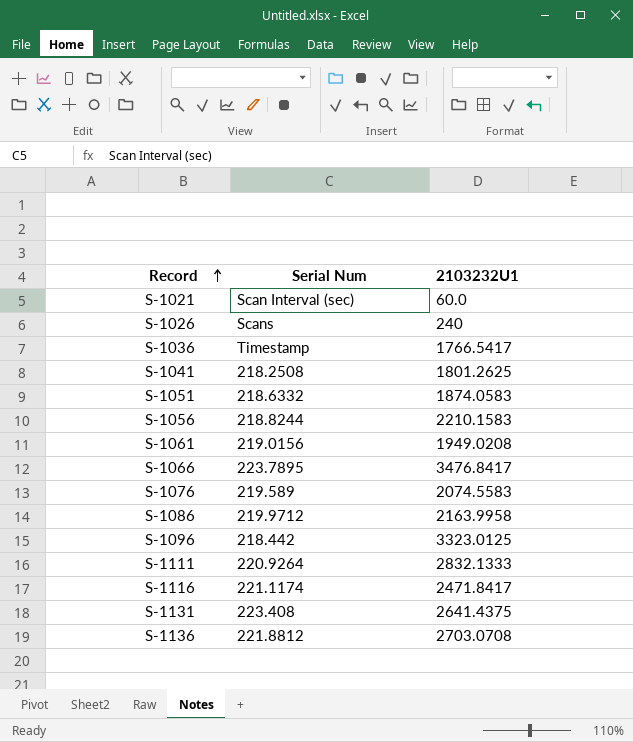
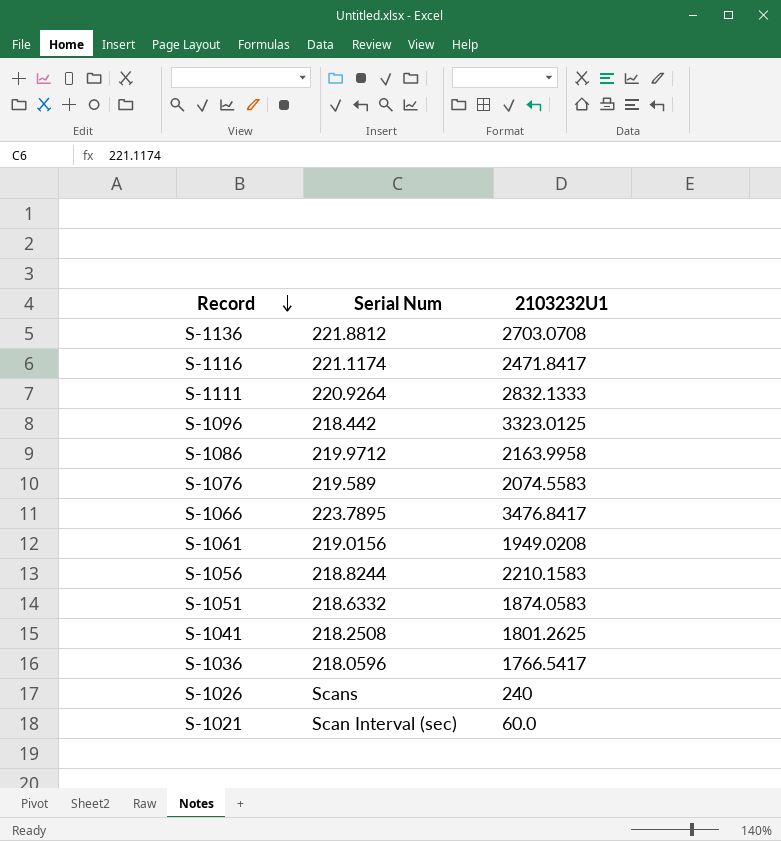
row order: Record ascending -> Record descending
row S-1131: 223.408 | 2641.4375 -> none
S-1036 | Serial Num: Timestamp -> 218.0596

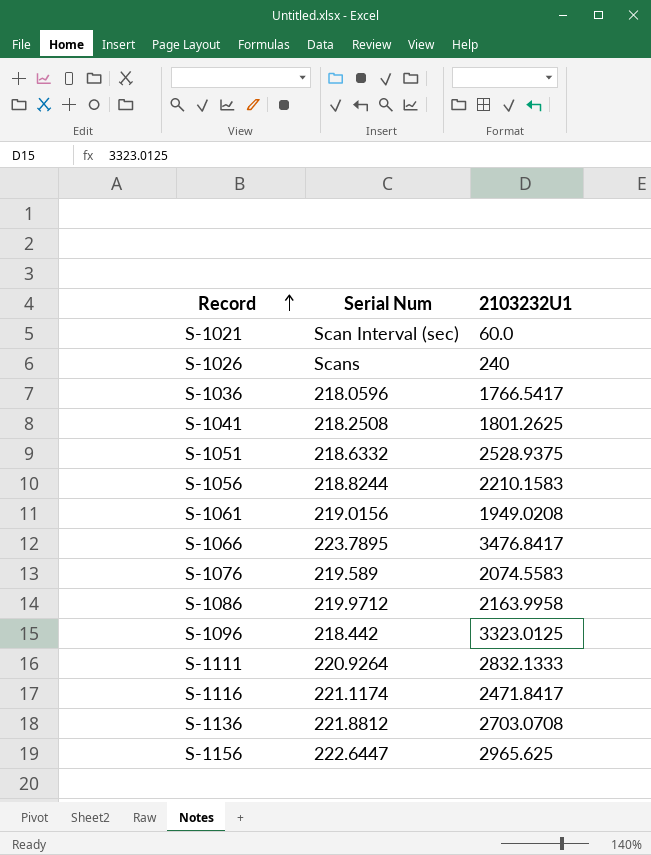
row order: Record descending -> Record ascending
S-1051 | 2103232U1: 1874.0583 -> 2528.9375
row S-1156: none -> 222.6447 | 2965.625

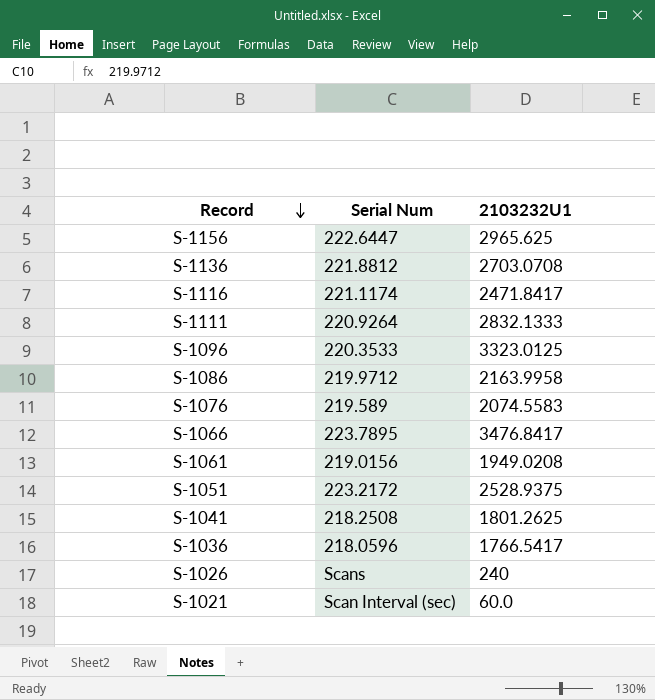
row order: Record ascending -> Record descending
row S-1056: 218.8244 | 2210.1583 -> none
S-1096 | Serial Num: 218.442 -> 220.3533
S-1051 | Serial Num: 218.6332 -> 223.2172

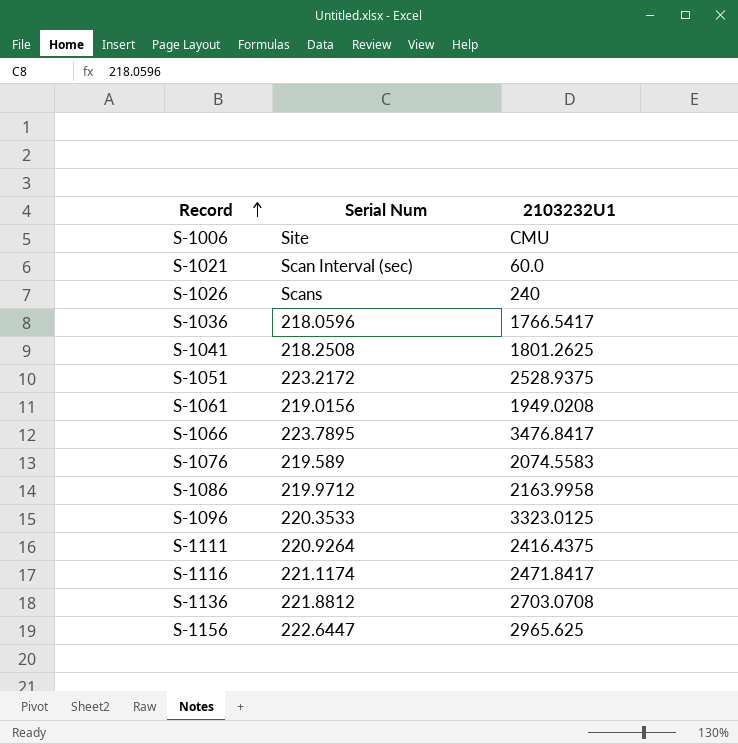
row order: Record descending -> Record ascending
row S-1006: none -> Site | CMU
S-1111 | 2103232U1: 2832.1333 -> 2416.4375

